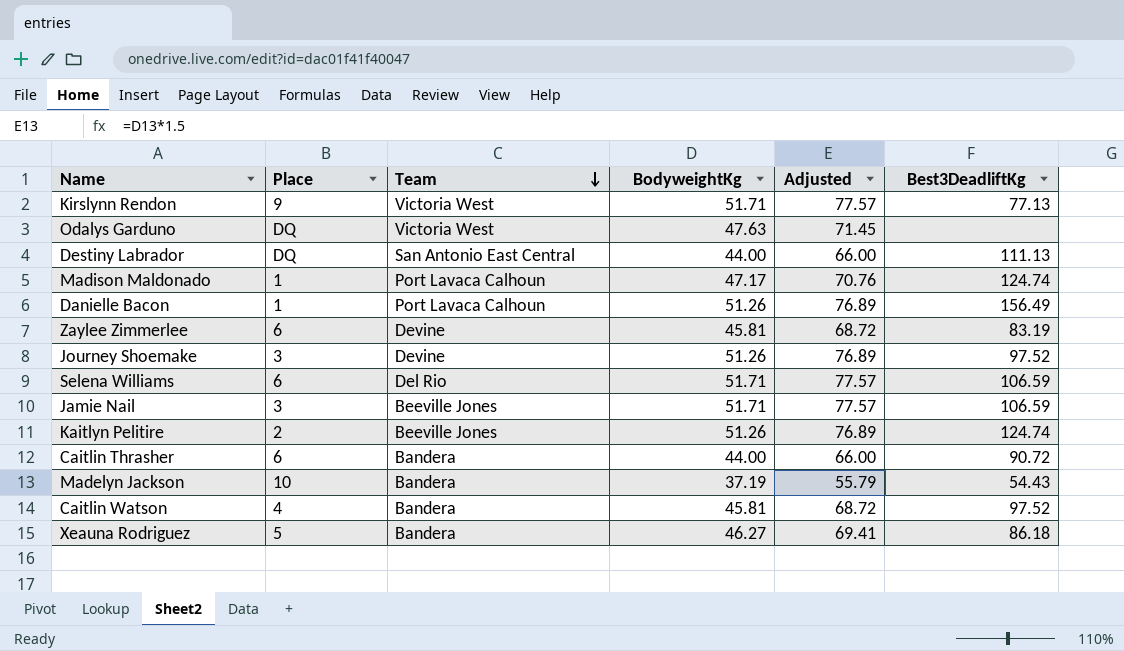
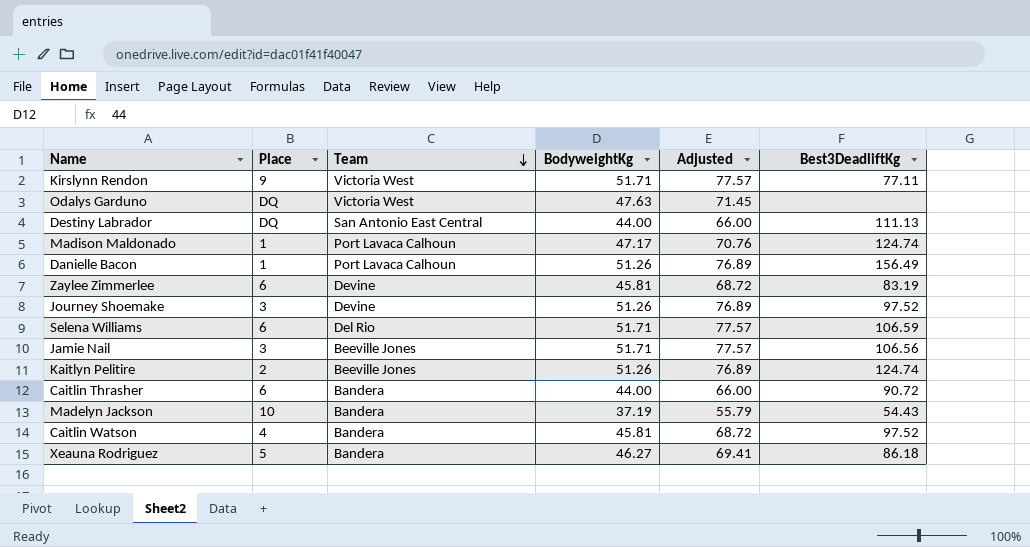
Kirslynn Rendon | Best3DeadliftKg: 77.13 -> 77.11
Jamie Nail | Best3DeadliftKg: 106.59 -> 106.56

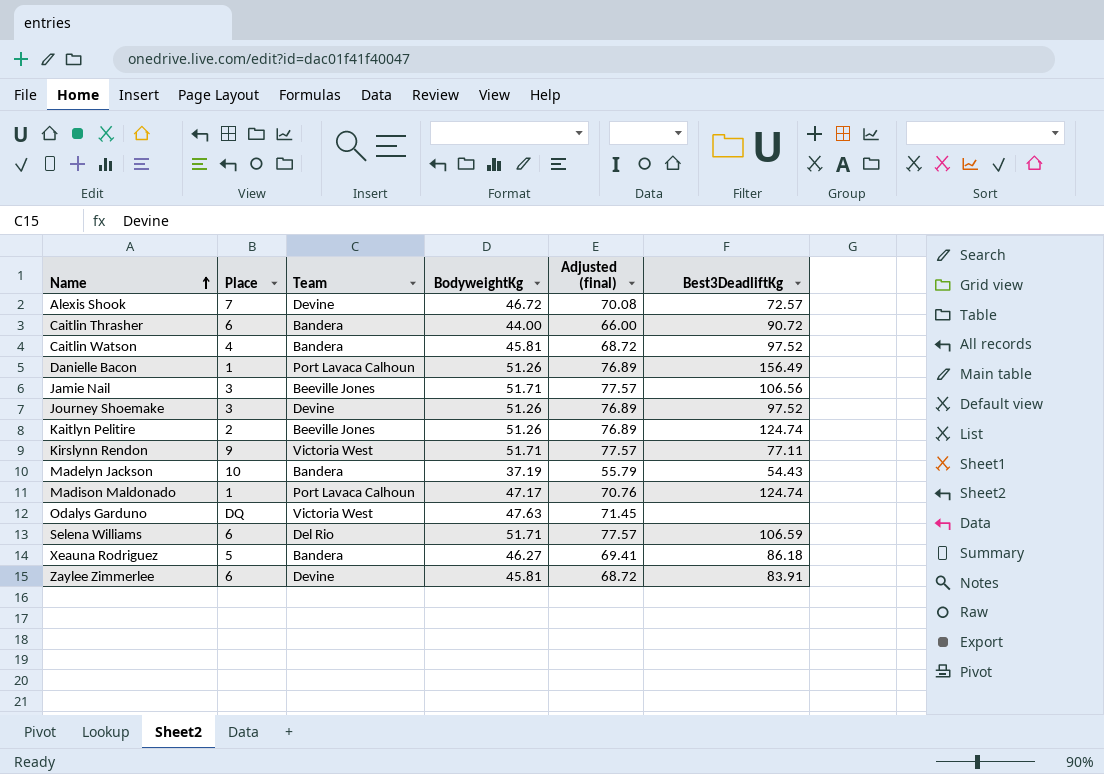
row order: Team descending -> Name ascending
column name: Adjusted -> Adjusted (final)
row Destiny Labrador: DQ | San Antonio East Central | 44.00 | 66.00 | 111.13 -> none
row Alexis Shook: none -> 7 | Devine | 46.72 | 70.08 | 72.57
Zaylee Zimmerlee | Best3DeadliftKg: 83.19 -> 83.91

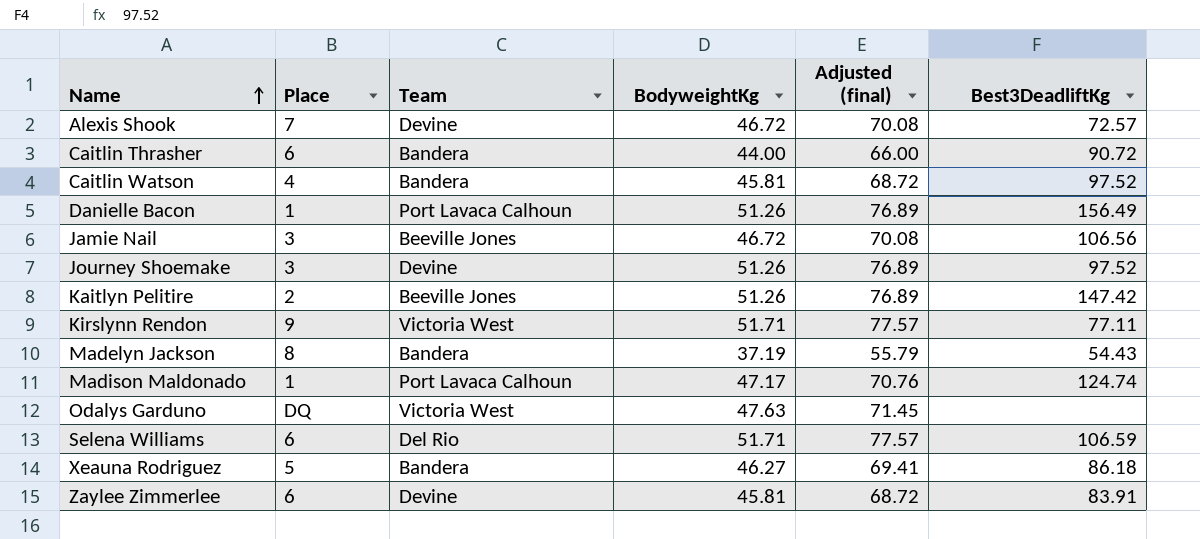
Jamie Nail | BodyweightKg: 51.71 -> 46.72
Jamie Nail | Adjusted (final): 77.57 -> 70.08
Kaitlyn Pelitire | Best3DeadliftKg: 124.74 -> 147.42
Madelyn Jackson | Place: 10 -> 8

